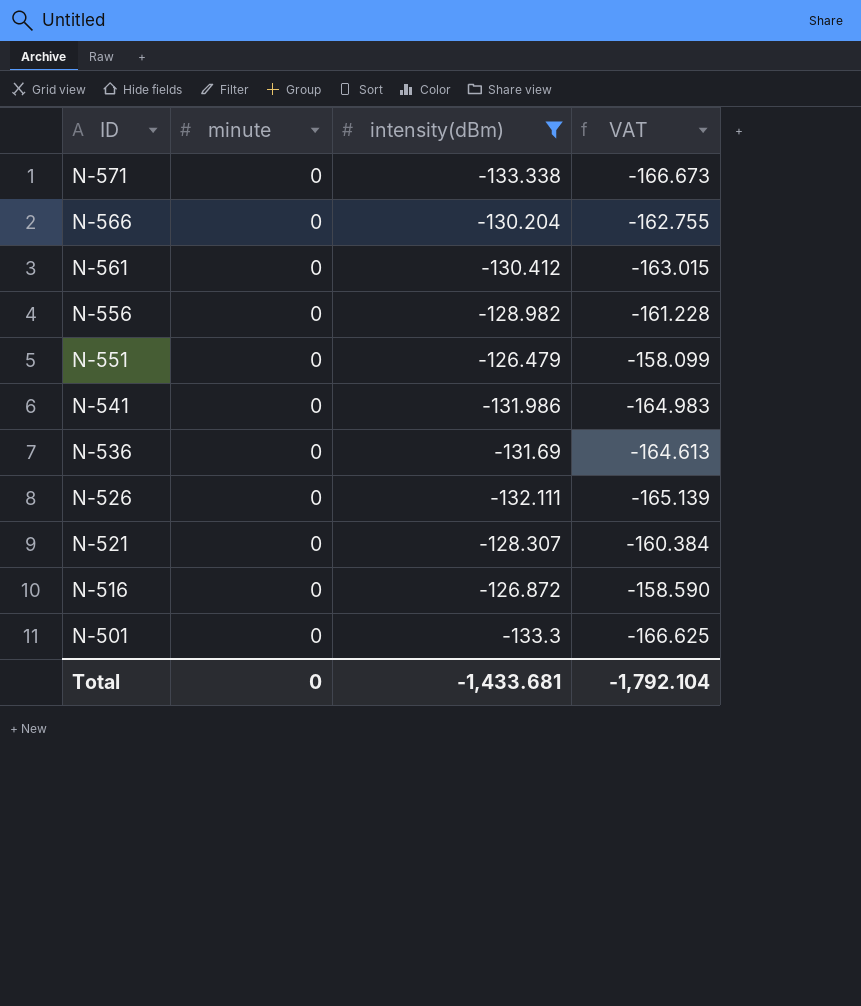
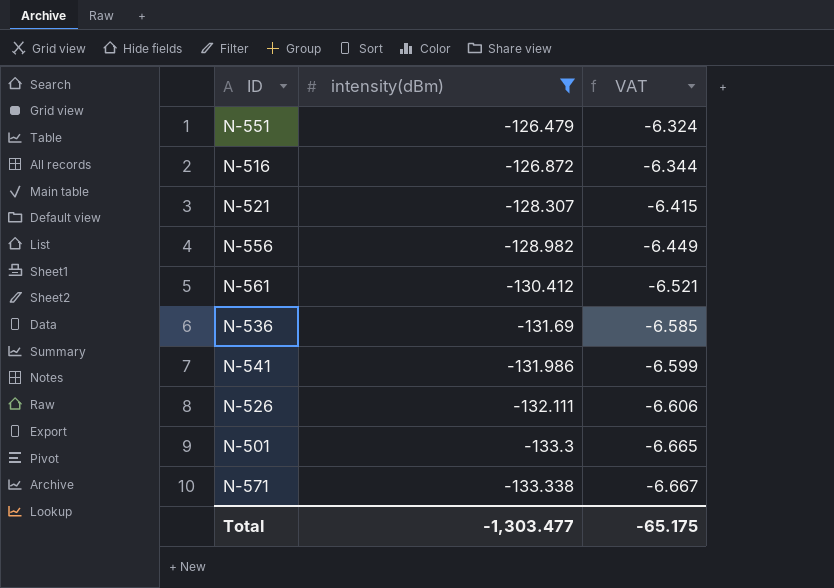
row order: ID descending -> intensity(dBm) descending
column minute | position: 2 -> none
column VAT | formula: [intensity(dBm)] * 1.25 -> [intensity(dBm)] * 0.05
row N-566: 0 | -130.204 | -162.755 -> none
Total | intensity(dBm): -1,433.681 -> -1,303.477
Total | VAT: -1,792.104 -> -65.175

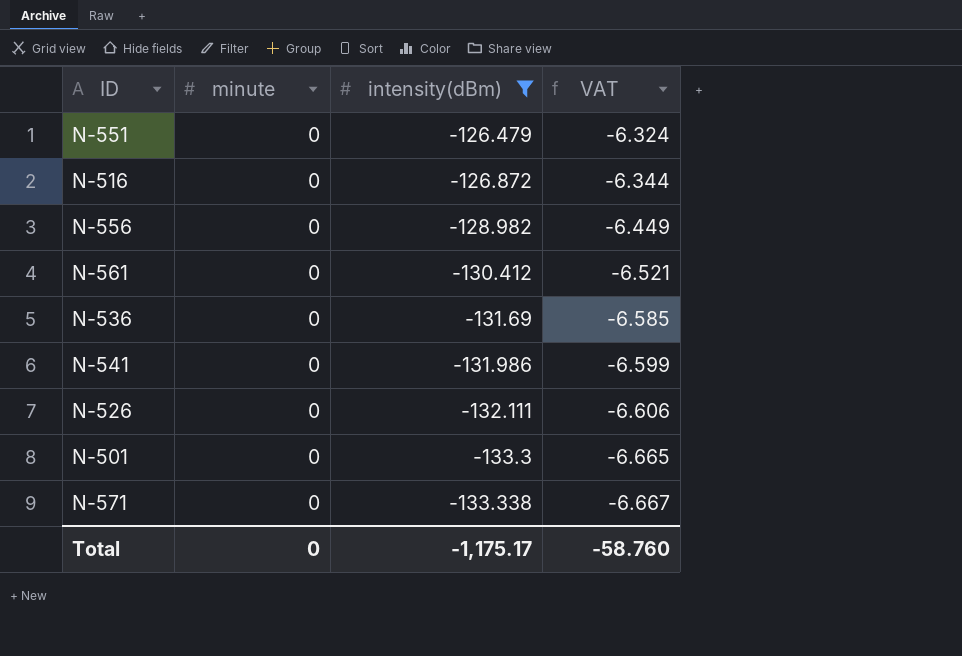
column minute | position: none -> 2
row N-521: -128.307 | -6.415 -> none
Total | intensity(dBm): -1,303.477 -> -1,175.17
Total | VAT: -65.175 -> -58.760

